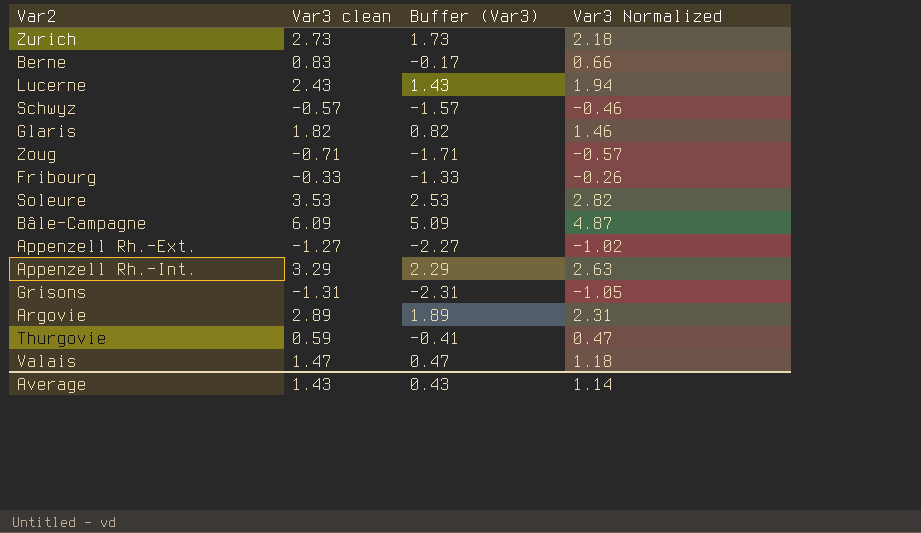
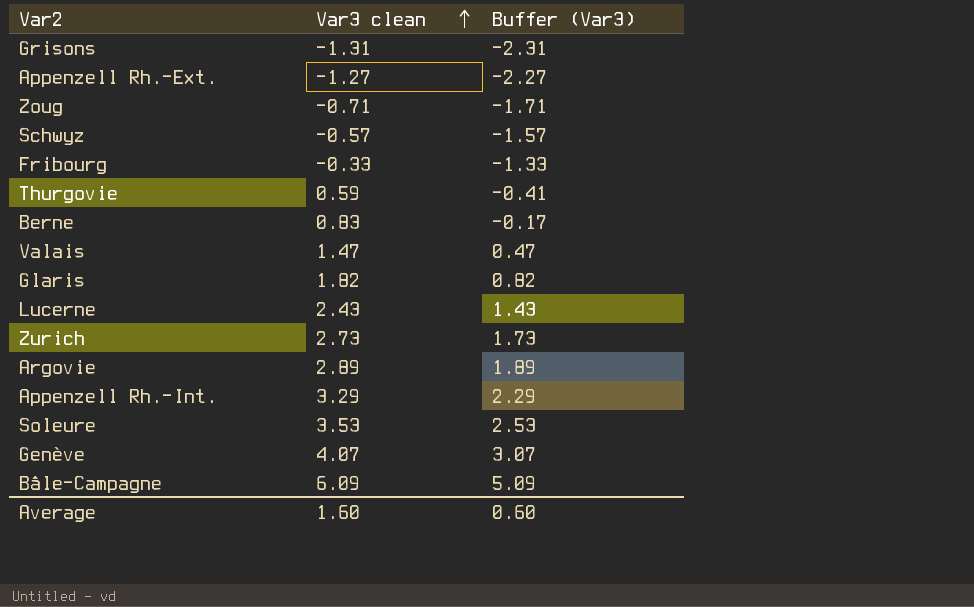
row order: none -> Var3 clean ascending
column Var3 Normalized | formula: [Var3 clean] * 0.8 -> none
row Genève: none -> 4.07 | 3.07
Average | Var3 clean: 1.43 -> 1.60
Average | Buffer (Var3): 0.43 -> 0.60

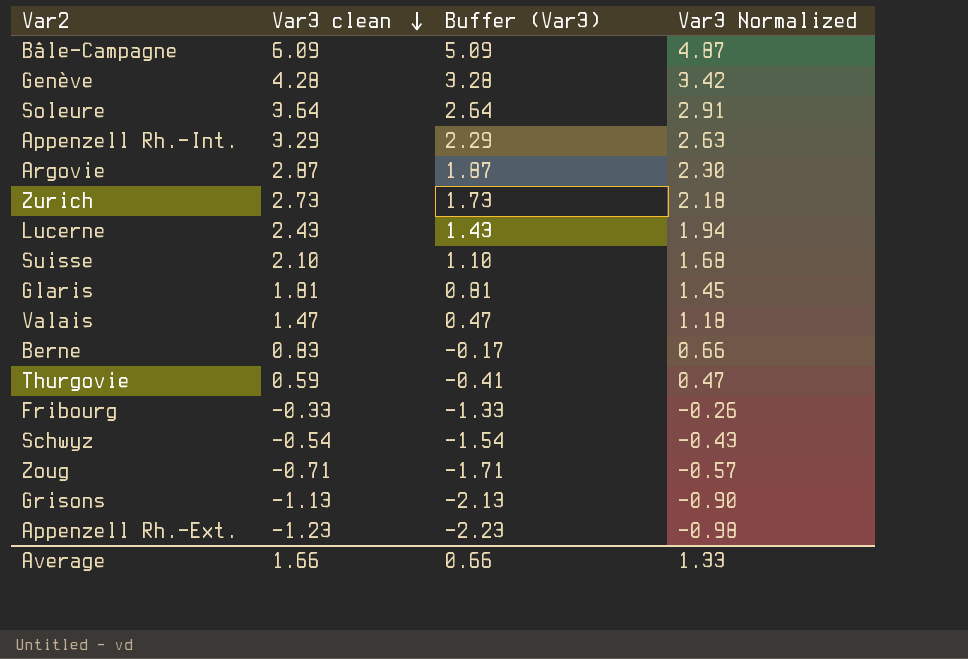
row order: Var3 clean ascending -> Var3 clean descending
column Var3 Normalized | formula: none -> [Var3 clean] * 0.8
Genève | Var3 clean: 4.07 -> 4.28
Genève | Buffer (Var3): 3.07 -> 3.28
Soleure | Var3 clean: 3.53 -> 3.64
Soleure | Buffer (Var3): 2.53 -> 2.64
Argovie | Var3 clean: 2.89 -> 2.87
Argovie | Buffer (Var3): 1.89 -> 1.87
row Suisse: none -> 2.10 | 1.10 | 1.68
Glaris | Var3 clean: 1.82 -> 1.81
Glaris | Buffer (Var3): 0.82 -> 0.81
Schwyz | Var3 clean: -0.57 -> -0.54
Schwyz | Buffer (Var3): -1.57 -> -1.54
Grisons | Var3 clean: -1.31 -> -1.13
Grisons | Buffer (Var3): -2.31 -> -2.13
Appenzell Rh.-Ext. | Var3 clean: -1.27 -> -1.23
Appenzell Rh.-Ext. | Buffer (Var3): -2.27 -> -2.23
Average | Var3 clean: 1.60 -> 1.66
Average | Buffer (Var3): 0.60 -> 0.66

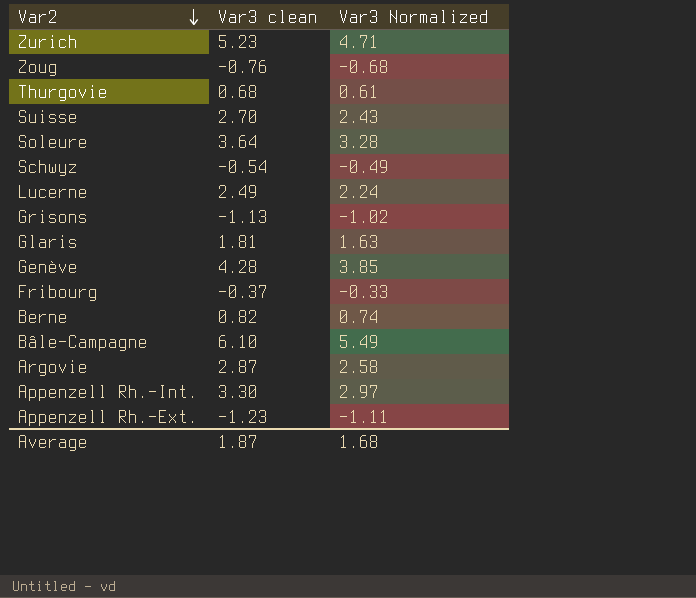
row order: Var3 clean descending -> Var2 descending
column Buffer (Var3) | formula: [Var3 clean] - 1 -> none
column Var3 Normalized | formula: [Var3 clean] * 0.8 -> [Var3 clean] * 0.9
row Valais: 1.47 | 0.47 | 1.18 -> none
Zurich | Var3 clean: 2.73 -> 5.23
Zoug | Var3 clean: -0.71 -> -0.76
Thurgovie | Var3 clean: 0.59 -> 0.68
Suisse | Var3 clean: 2.10 -> 2.70
Lucerne | Var3 clean: 2.43 -> 2.49
Fribourg | Var3 clean: -0.33 -> -0.37
Berne | Var3 clean: 0.83 -> 0.82
Bâle-Campagne | Var3 clean: 6.09 -> 6.10
Appenzell Rh.-Int. | Var3 clean: 3.29 -> 3.30
Average | Var3 clean: 1.66 -> 1.87
Average | Var3 Normalized: 1.33 -> 1.68

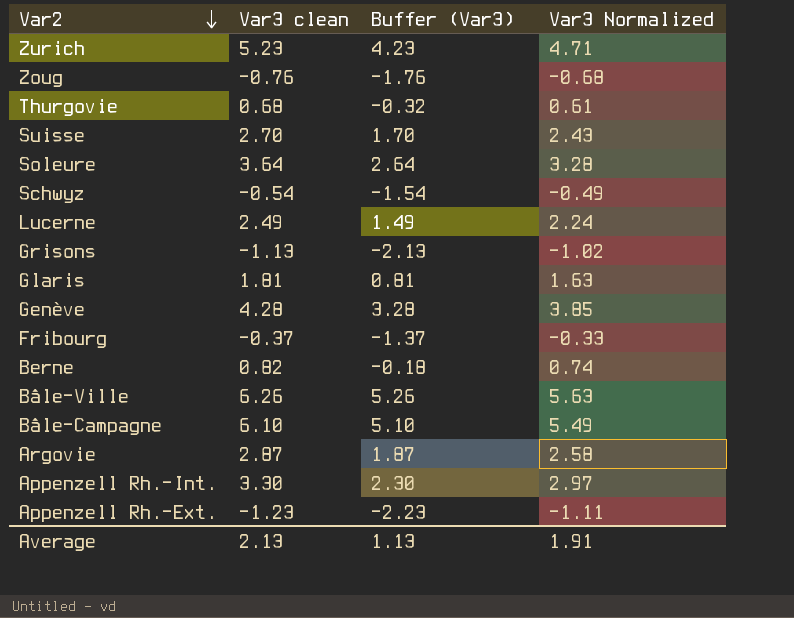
column Buffer (Var3) | formula: none -> [Var3 clean] - 1
row Bâle-Ville: none -> 6.26 | 5.26 | 5.63
Average | Var3 clean: 1.87 -> 2.13
Average | Var3 Normalized: 1.68 -> 1.91

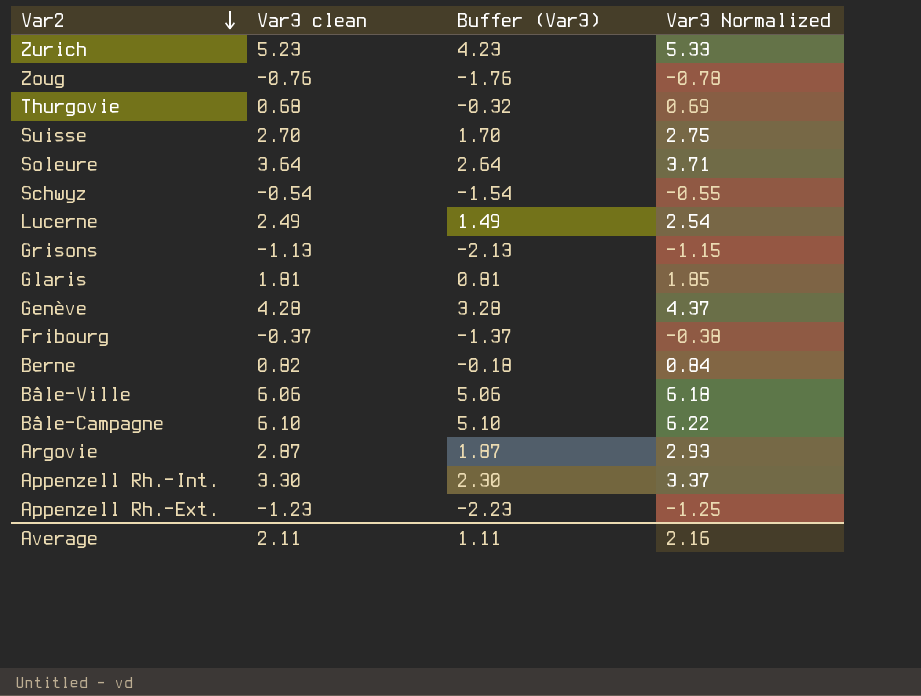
column Var3 Normalized | formula: [Var3 clean] * 0.9 -> [Var3 clean] * 1.02
Bâle-Ville | Var3 clean: 6.26 -> 6.06
Bâle-Ville | Buffer (Var3): 5.26 -> 5.06
Average | Var3 clean: 2.13 -> 2.11
Average | Buffer (Var3): 1.13 -> 1.11
Average | Var3 Normalized: 1.91 -> 2.16

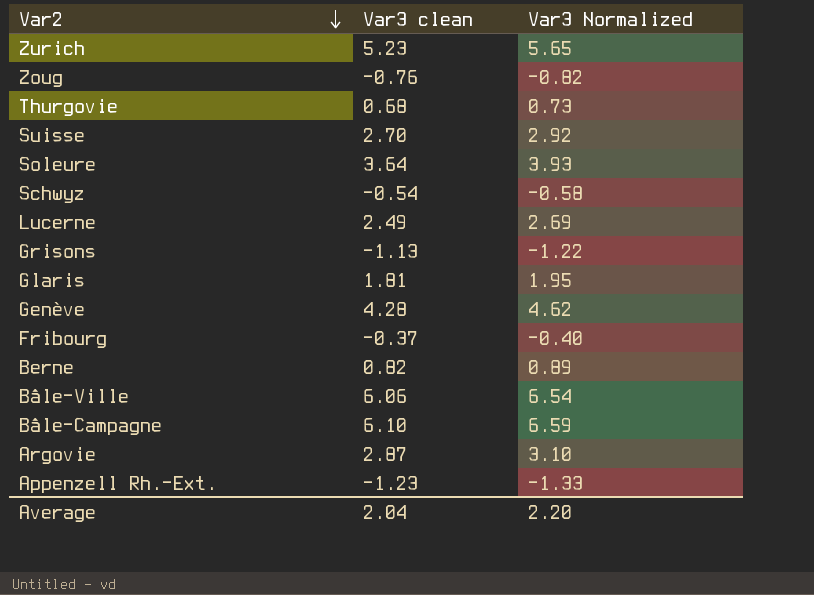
column Buffer (Var3) | formula: [Var3 clean] - 1 -> none
column Var3 Normalized | formula: [Var3 clean] * 1.02 -> [Var3 clean] * 1.08
row Appenzell Rh.-Int.: 3.30 | 2.30 | 3.37 -> none
Average | Var3 clean: 2.11 -> 2.04
Average | Var3 Normalized: 2.16 -> 2.20

